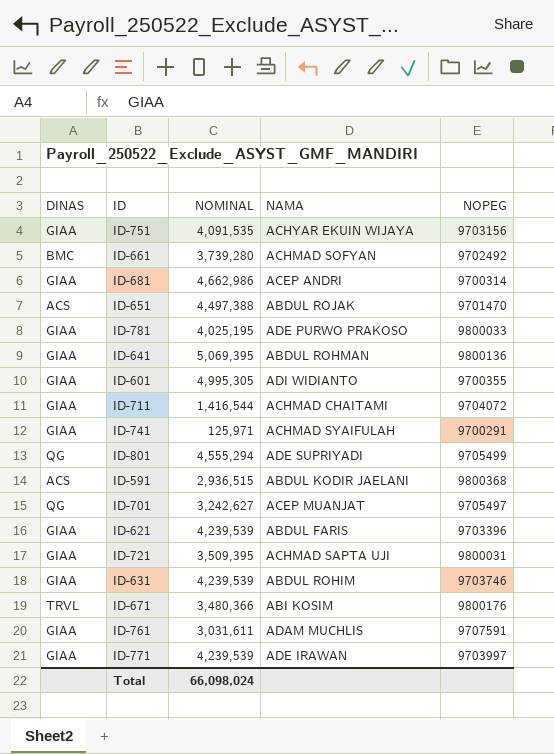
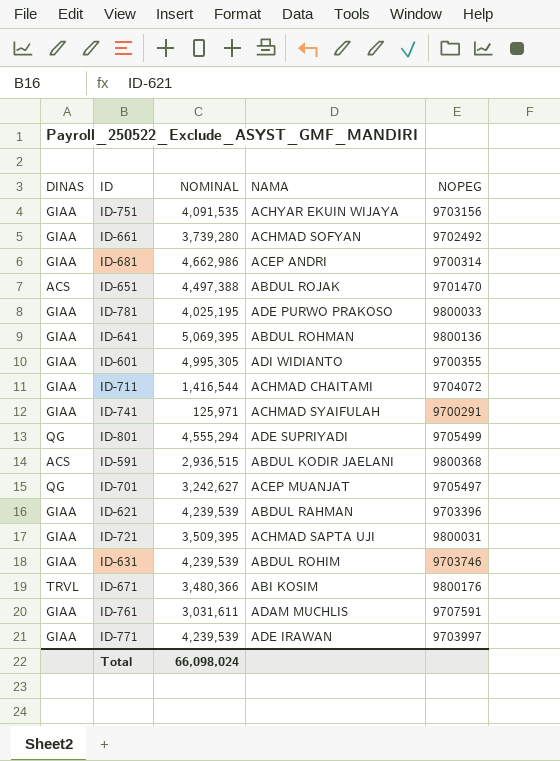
ID-661 | DINAS: BMC -> GIAA
ID-621 | NAMA: ABDUL FARIS -> ABDUL RAHMAN

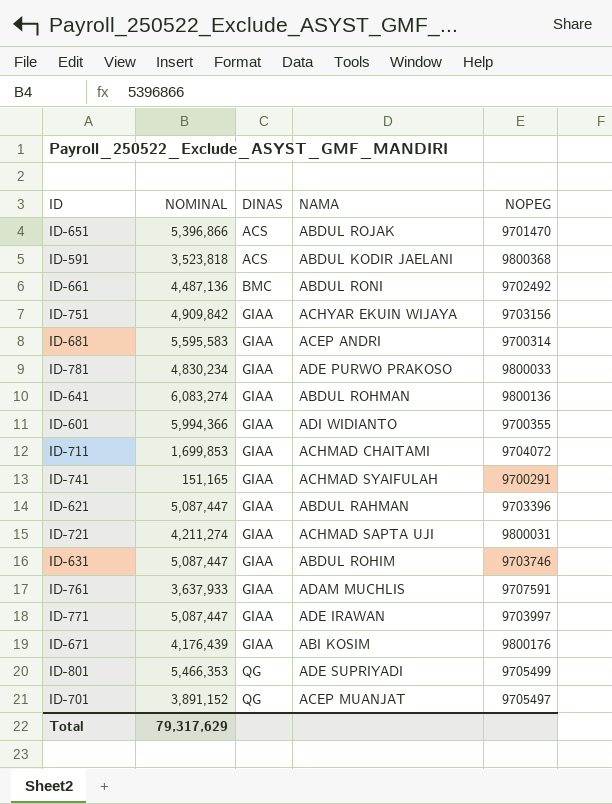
row order: none -> DINAS ascending
column DINAS | position: 1 -> 3
ID-651 | NOMINAL: 4,497,388 -> 5,396,866
ID-591 | NOMINAL: 2,936,515 -> 3,523,818
ID-661 | NOMINAL: 3,739,280 -> 4,487,136
ID-661 | DINAS: GIAA -> BMC
ID-661 | NAMA: ACHMAD SOFYAN -> ABDUL RONI
ID-751 | NOMINAL: 4,091,535 -> 4,909,842
ID-681 | NOMINAL: 4,662,986 -> 5,595,583
ID-781 | NOMINAL: 4,025,195 -> 4,830,234
ID-641 | NOMINAL: 5,069,395 -> 6,083,274
ID-601 | NOMINAL: 4,995,305 -> 5,994,366
ID-711 | NOMINAL: 1,416,544 -> 1,699,853
ID-741 | NOMINAL: 125,971 -> 151,165
ID-621 | NOMINAL: 4,239,539 -> 5,087,447
ID-721 | NOMINAL: 3,509,395 -> 4,211,274
ID-631 | NOMINAL: 4,239,539 -> 5,087,447
ID-761 | NOMINAL: 3,031,611 -> 3,637,933
ID-771 | NOMINAL: 4,239,539 -> 5,087,447
ID-671 | NOMINAL: 3,480,366 -> 4,176,439
ID-671 | DINAS: TRVL -> GIAA
ID-801 | NOMINAL: 4,555,294 -> 5,466,353
ID-701 | NOMINAL: 3,242,627 -> 3,891,152
Total | NOMINAL: 66,098,024 -> 79,317,629

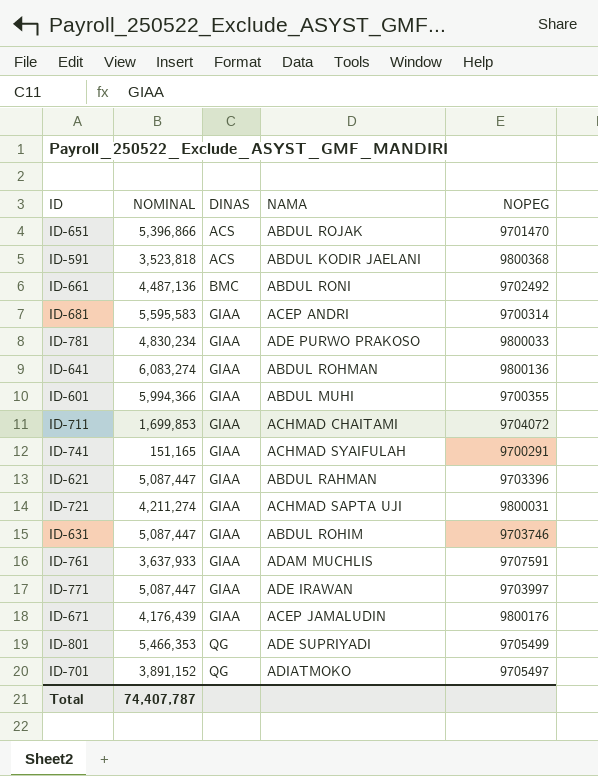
row ID-751: 4,909,842 | GIAA | ACHYAR EKUIN WIJAYA | 9703156 -> none
ID-601 | NAMA: ADI WIDIANTO -> ABDUL MUHI
ID-671 | NAMA: ABI KOSIM -> ACEP JAMALUDIN
ID-701 | NAMA: ACEP MUANJAT -> ADIATMOKO
Total | NOMINAL: 79,317,629 -> 74,407,787

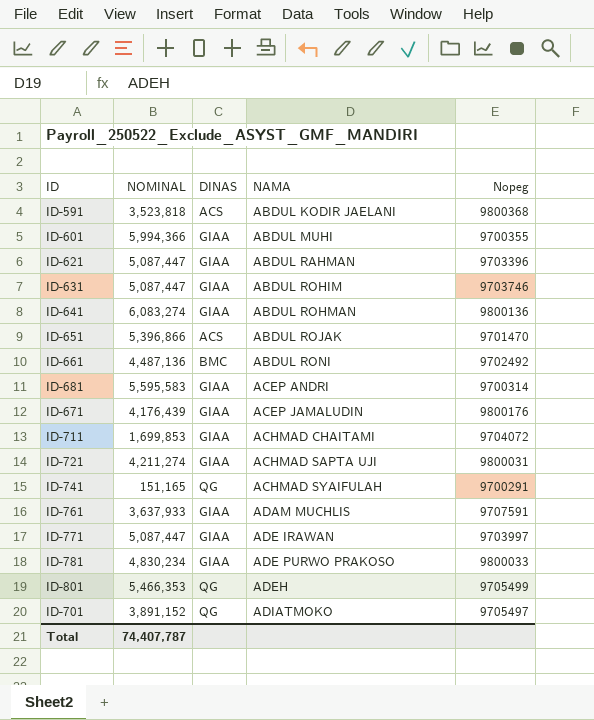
row order: DINAS ascending -> NAMA ascending
column name: NOPEG -> Nopeg
ID-741 | DINAS: GIAA -> QG
ID-801 | NAMA: ADE SUPRIYADI -> ADEH

